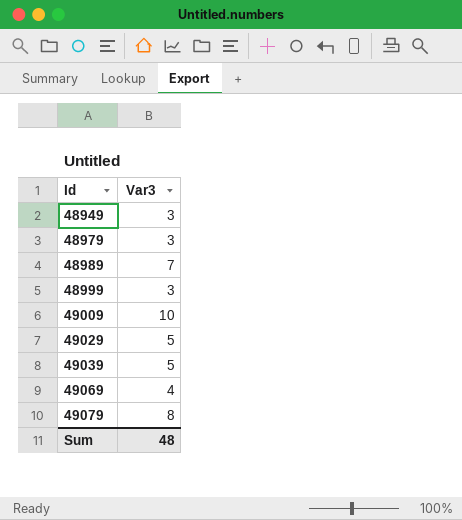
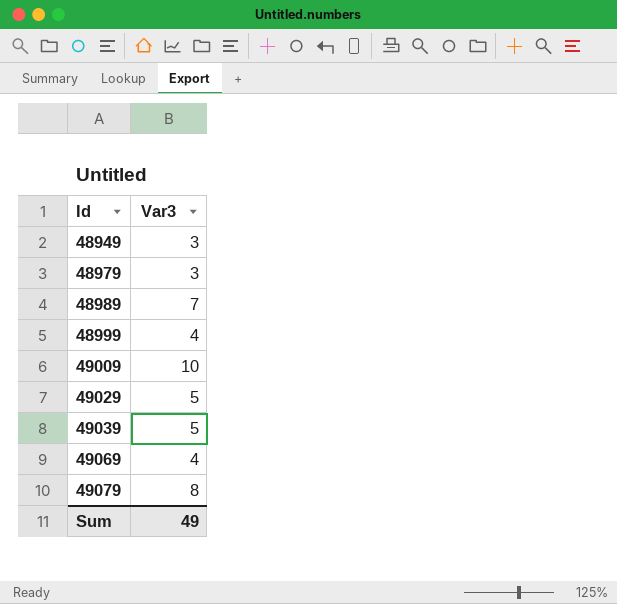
48999 | Var3: 3 -> 4
Sum | Var3: 48 -> 49

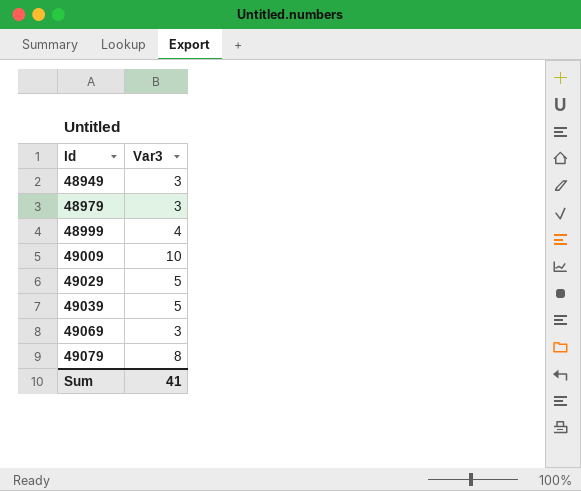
row 48989: 7 -> none
49069 | Var3: 4 -> 3
Sum | Var3: 49 -> 41

